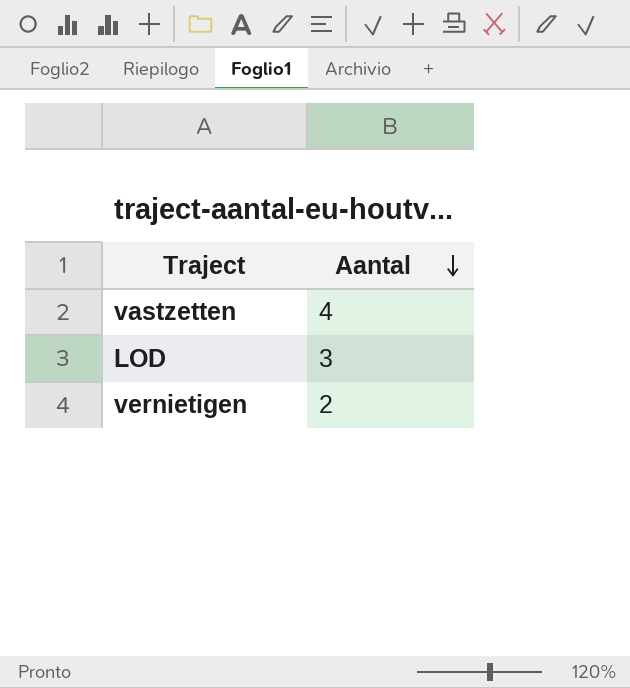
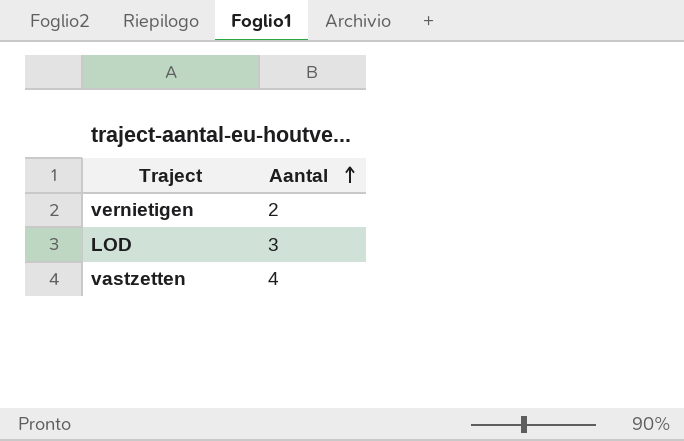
row order: Aantal descending -> Aantal ascending

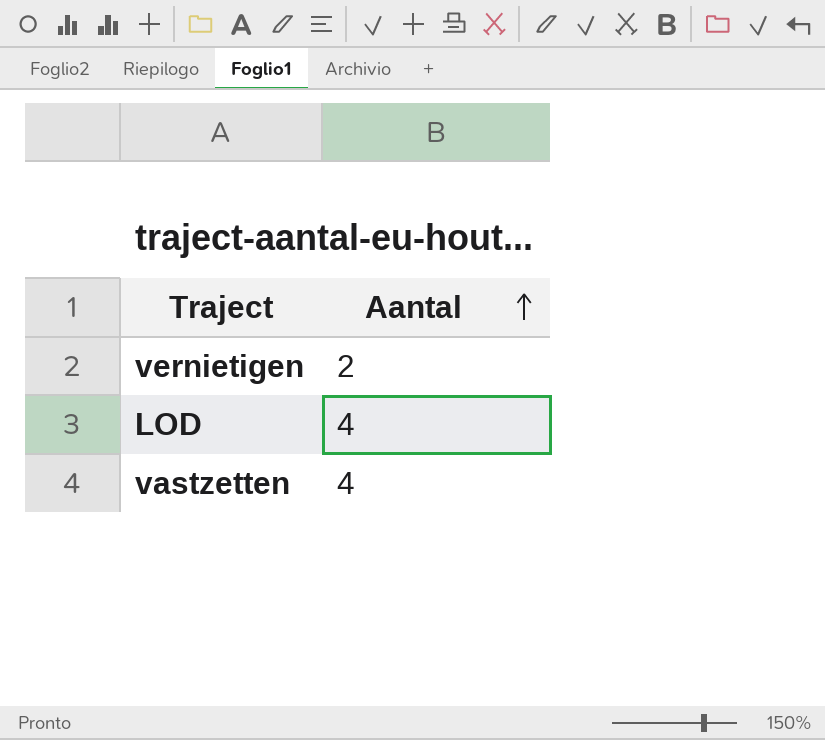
LOD | Aantal: 3 -> 4

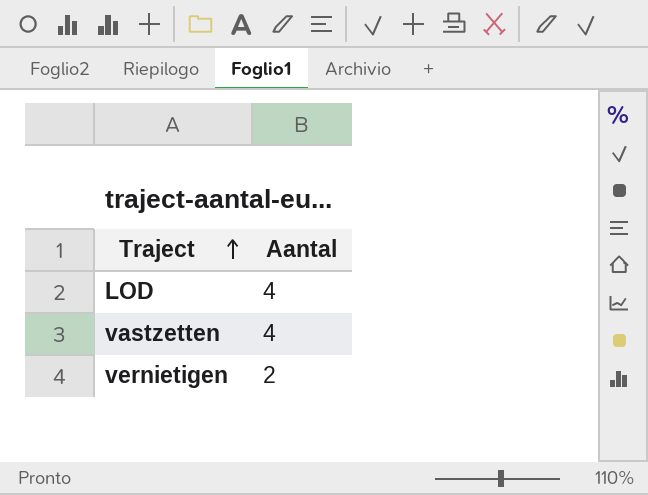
row order: Aantal ascending -> Traject ascending

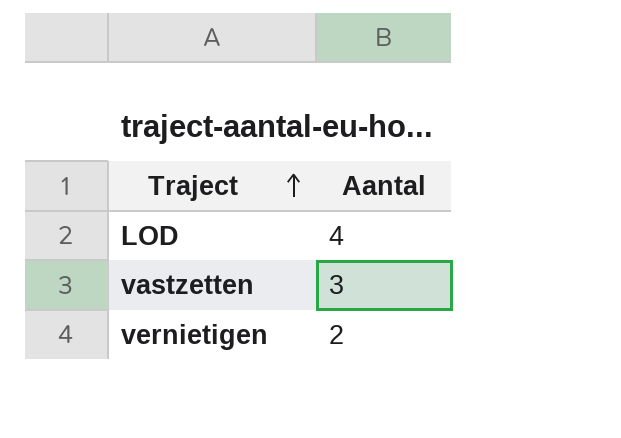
vastzetten | Aantal: 4 -> 3

